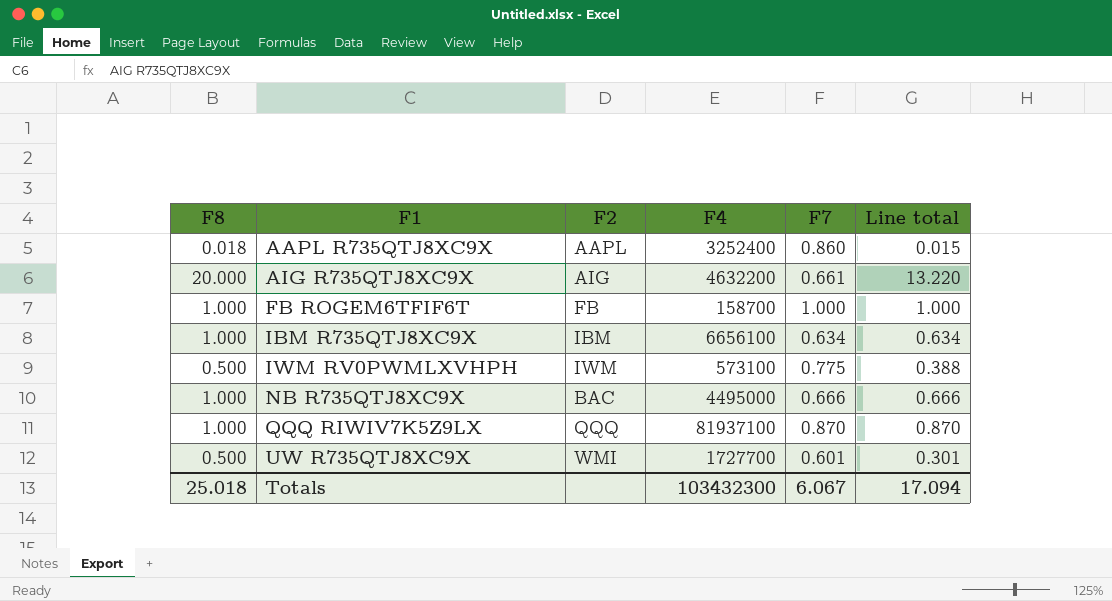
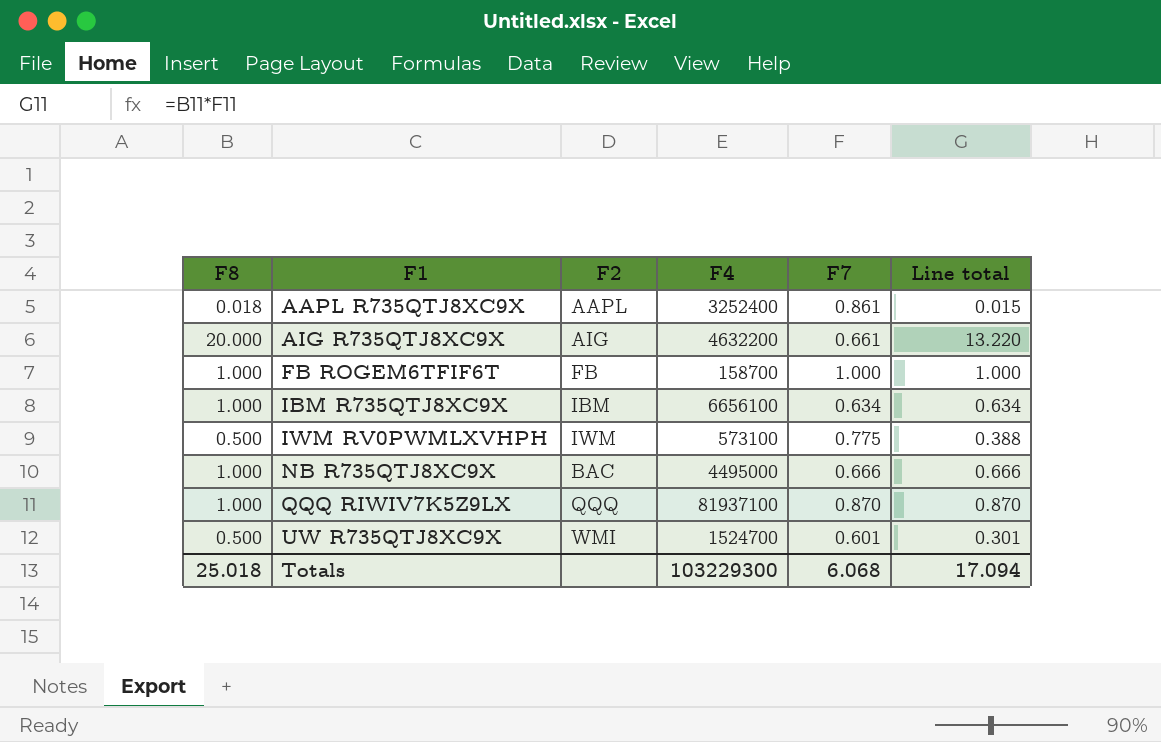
AAPL R735QTJ8XC9X | F7: 0.860 -> 0.861
UW R735QTJ8XC9X | F4: 1727700 -> 1524700
Totals | F4: 103432300 -> 103229300
Totals | F7: 6.067 -> 6.068

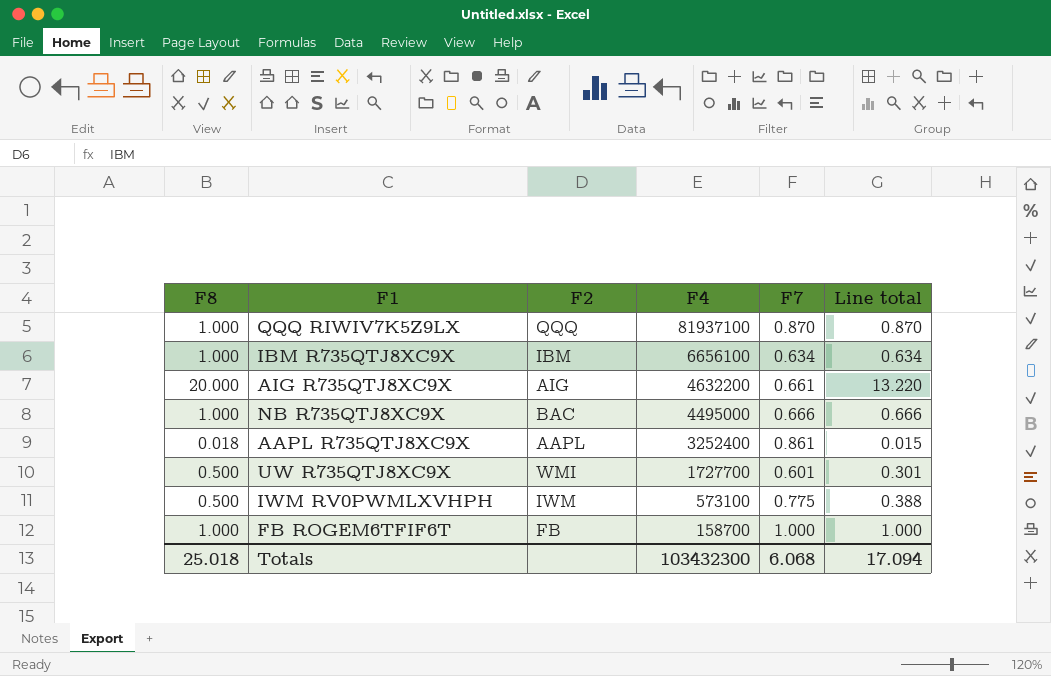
row order: F1 ascending -> F4 descending
UW R735QTJ8XC9X | F4: 1524700 -> 1727700
Totals | F4: 103229300 -> 103432300

